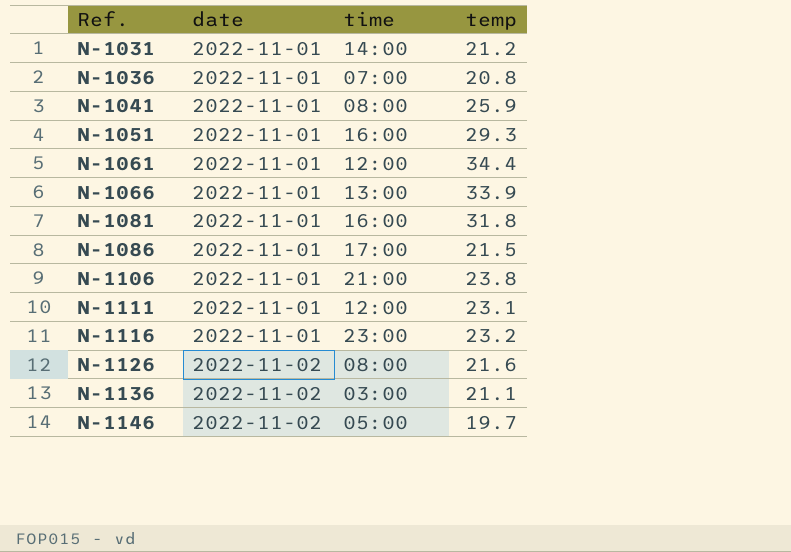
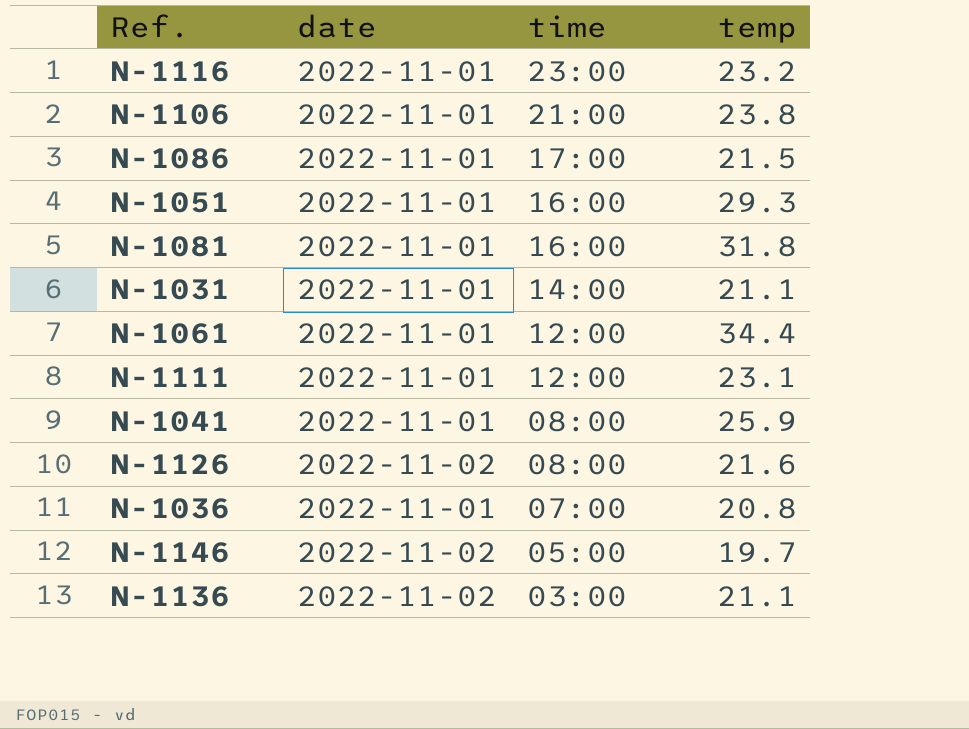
row order: Ref. ascending -> time descending
row N-1066: 2022-11-01 | 13:00 | 33.9 -> none
N-1031 | temp: 21.2 -> 21.1

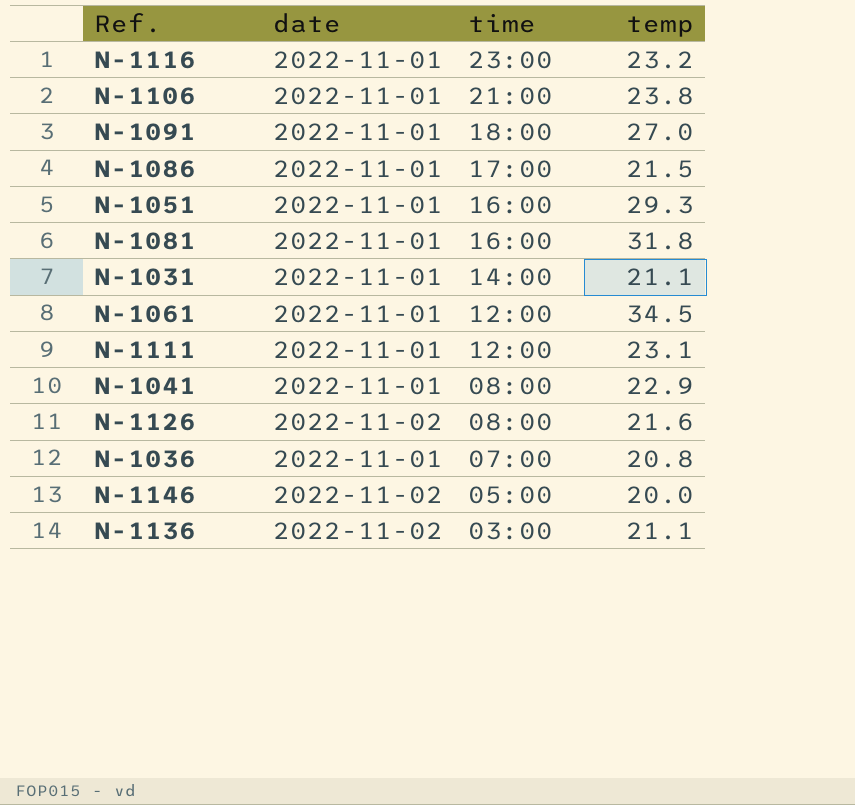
row N-1091: none -> 2022-11-01 | 18:00 | 27.0
N-1061 | temp: 34.4 -> 34.5
N-1041 | temp: 25.9 -> 22.9
N-1146 | temp: 19.7 -> 20.0

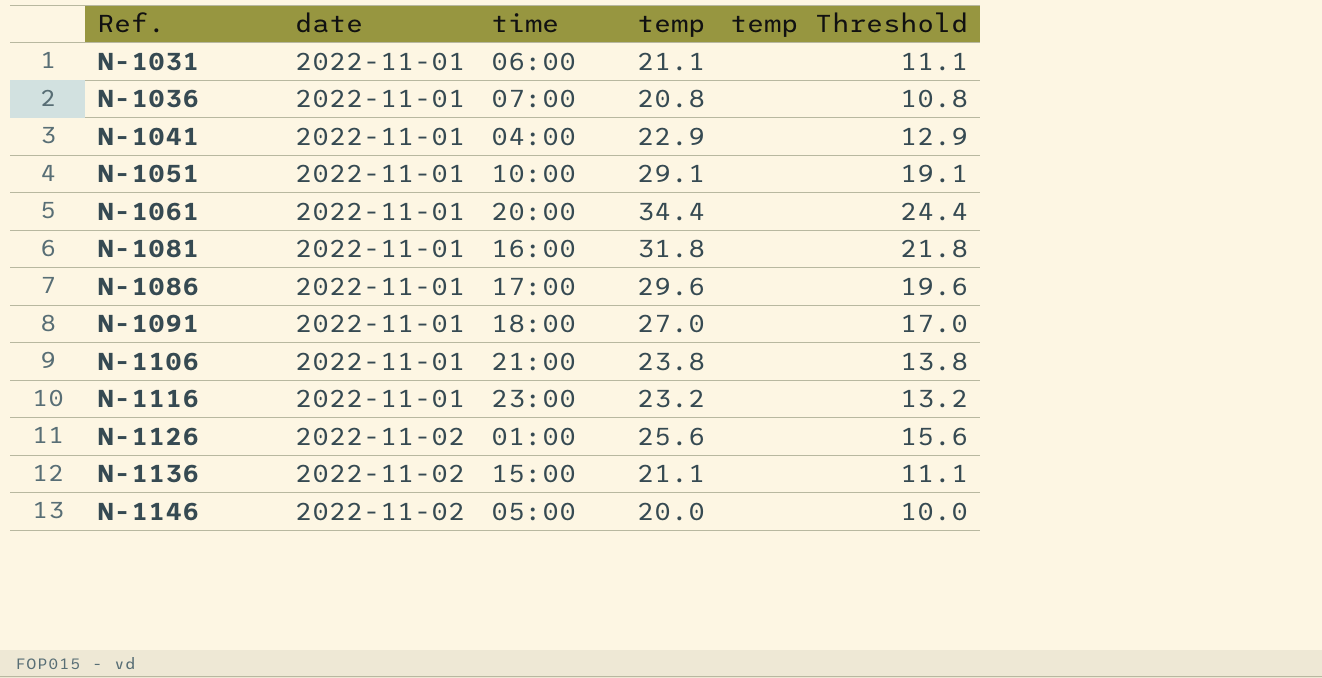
row order: time descending -> Ref. ascending
column temp Threshold | formula: none -> [temp] - 10
row N-1111: 2022-11-01 | 12:00 | 23.1 -> none
N-1031 | time: 14:00 -> 06:00
N-1041 | time: 08:00 -> 04:00
N-1051 | time: 16:00 -> 10:00
N-1051 | temp: 29.3 -> 29.1
N-1061 | time: 12:00 -> 20:00
N-1061 | temp: 34.5 -> 34.4
N-1086 | temp: 21.5 -> 29.6
N-1126 | time: 08:00 -> 01:00
N-1126 | temp: 21.6 -> 25.6
N-1136 | time: 03:00 -> 15:00

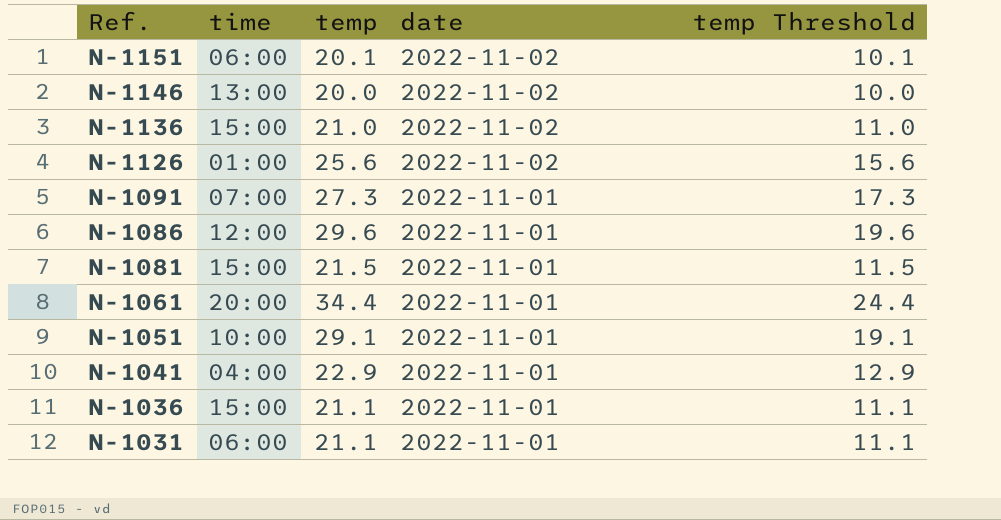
row order: Ref. ascending -> Ref. descending
column date | position: 2 -> 4
row N-1106: 2022-11-01 | 21:00 | 23.8 | 13.8 -> none
row N-1116: 2022-11-01 | 23:00 | 23.2 | 13.2 -> none
row N-1151: none -> 06:00 | 20.1 | 2022-11-02 | 10.1
N-1146 | time: 05:00 -> 13:00
N-1136 | temp: 21.1 -> 21.0
N-1136 | temp Threshold: 11.1 -> 11.0
N-1091 | time: 18:00 -> 07:00
N-1091 | temp: 27.0 -> 27.3
N-1091 | temp Threshold: 17.0 -> 17.3
N-1086 | time: 17:00 -> 12:00
N-1081 | time: 16:00 -> 15:00
N-1081 | temp: 31.8 -> 21.5
N-1081 | temp Threshold: 21.8 -> 11.5
N-1036 | time: 07:00 -> 15:00
N-1036 | temp: 20.8 -> 21.1
N-1036 | temp Threshold: 10.8 -> 11.1

